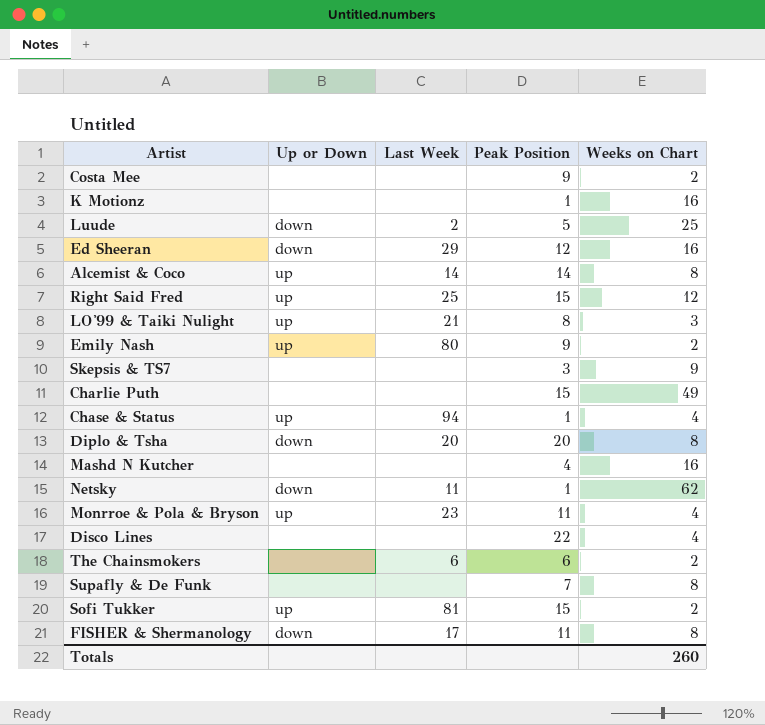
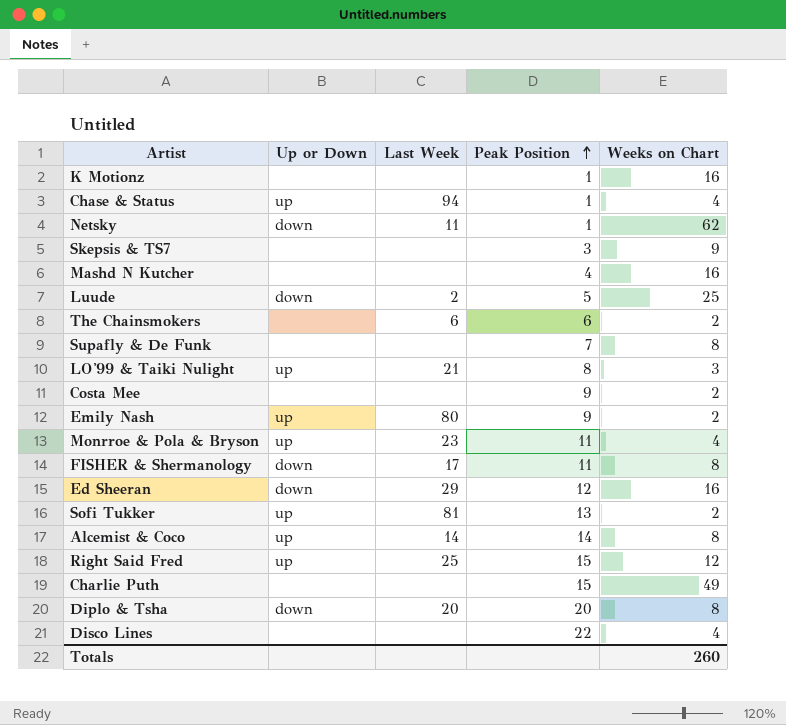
row order: none -> Peak Position ascending
Sofi Tukker | Peak Position: 15 -> 13

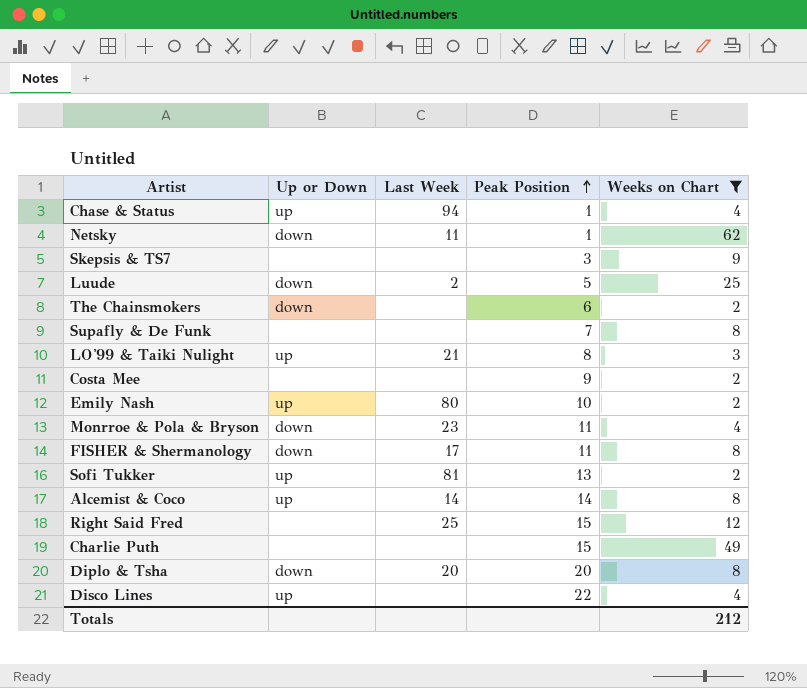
filter: none -> Weeks on Chart != 16
The Chainsmokers | Up or Down: none -> down
The Chainsmokers | Last Week: 6 -> none
Emily Nash | Peak Position: 9 -> 10
Monrroe & Pola & Bryson | Up or Down: up -> down
Right Said Fred | Up or Down: up -> none
Disco Lines | Up or Down: none -> up
Totals | Weeks on Chart: 260 -> 212

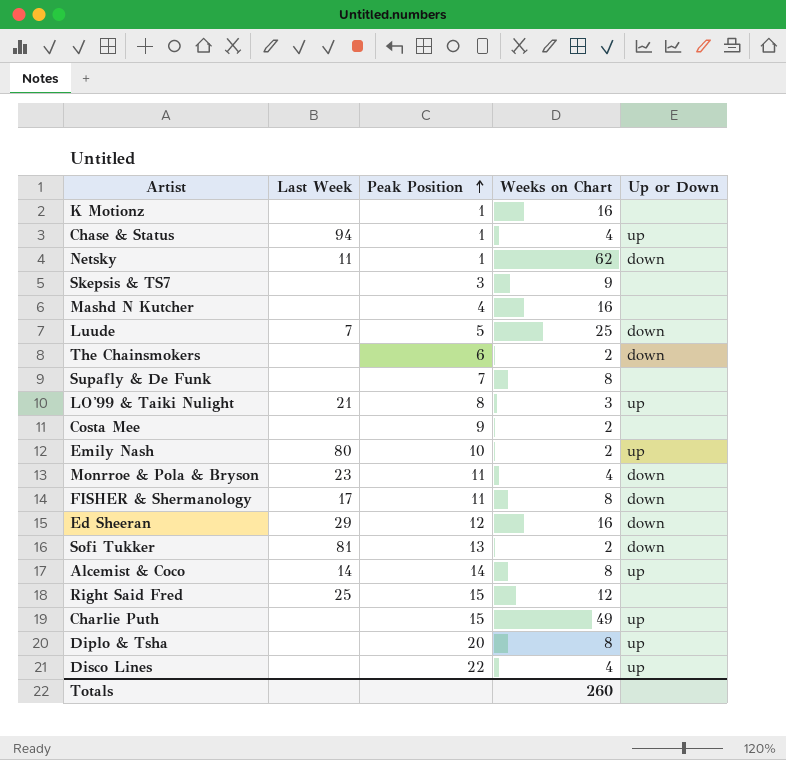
filter: Weeks on Chart != 16 -> none
column Up or Down | position: 2 -> 5
Luude | Last Week: 2 -> 7
Sofi Tukker | Up or Down: up -> down
Charlie Puth | Up or Down: none -> up
Diplo & Tsha | Last Week: 20 -> none
Diplo & Tsha | Up or Down: down -> up
Totals | Weeks on Chart: 212 -> 260

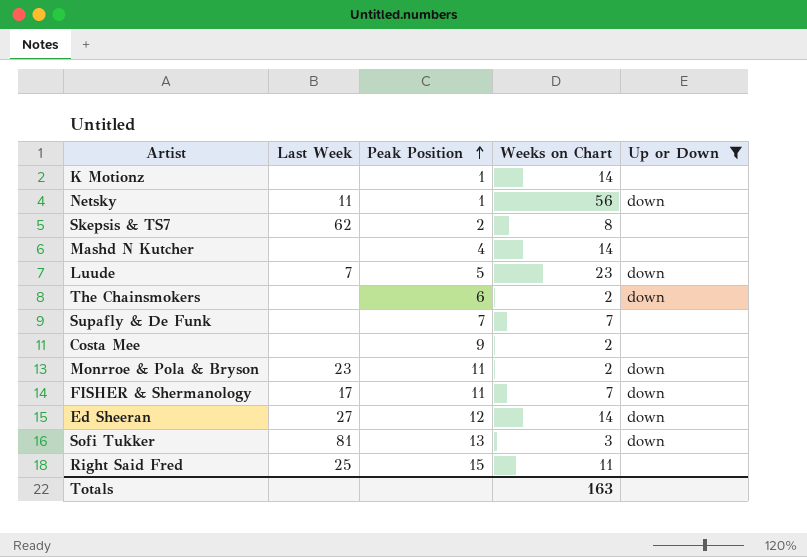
filter: none -> Up or Down != up
K Motionz | Weeks on Chart: 16 -> 14
Netsky | Weeks on Chart: 62 -> 56
Skepsis & TS7 | Last Week: none -> 62
Skepsis & TS7 | Peak Position: 3 -> 2
Skepsis & TS7 | Weeks on Chart: 9 -> 8
Mashd N Kutcher | Weeks on Chart: 16 -> 14
Luude | Weeks on Chart: 25 -> 23
Supafly & De Funk | Weeks on Chart: 8 -> 7
Monrroe & Pola & Bryson | Weeks on Chart: 4 -> 2
FISHER & Shermanology | Weeks on Chart: 8 -> 7
Ed Sheeran | Last Week: 29 -> 27
Ed Sheeran | Weeks on Chart: 16 -> 14
Sofi Tukker | Weeks on Chart: 2 -> 3
Right Said Fred | Weeks on Chart: 12 -> 11
Totals | Weeks on Chart: 260 -> 163

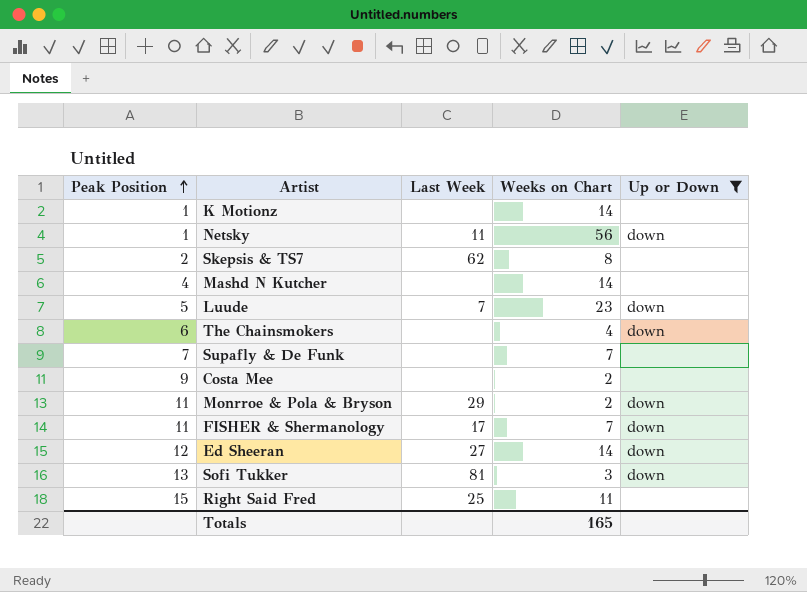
column Peak Position | position: 3 -> 1
The Chainsmokers | Weeks on Chart: 2 -> 4
Monrroe & Pola & Bryson | Last Week: 23 -> 29
Totals | Weeks on Chart: 163 -> 165

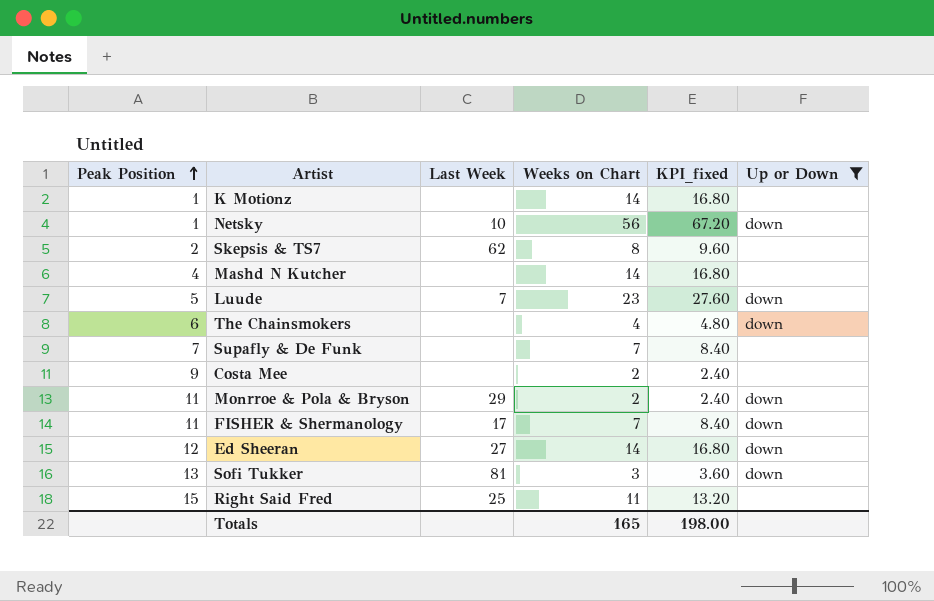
column KPI_fixed | formula: none -> [Weeks on Chart] * 1.2
Netsky | Last Week: 11 -> 10

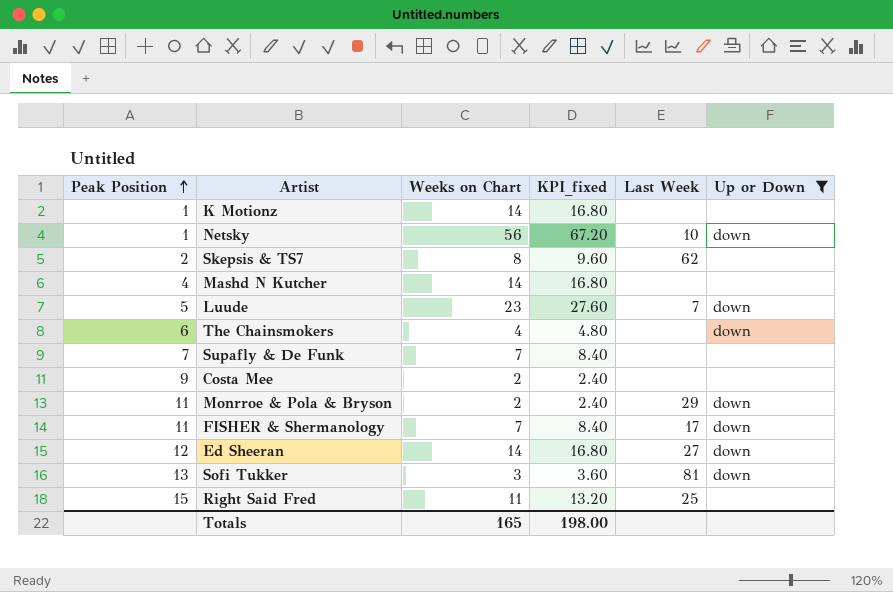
column Last Week | position: 3 -> 5

